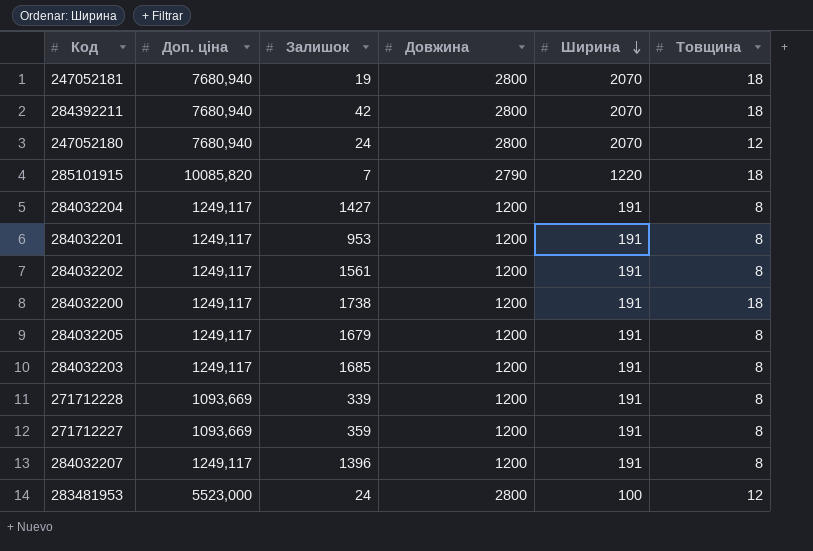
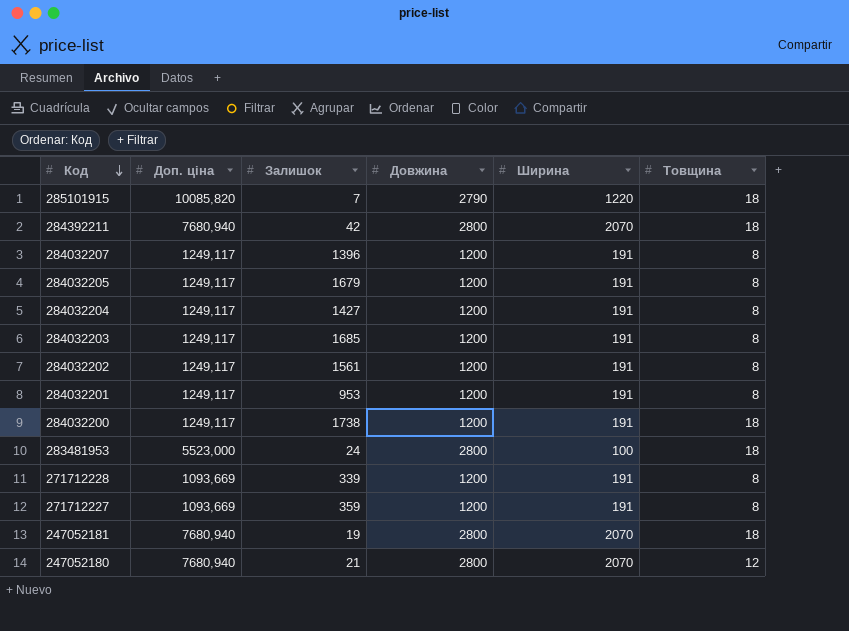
row order: Ширина descending -> Код descending
283481953 | Товщина: 12 -> 18
247052180 | Залишок: 24 -> 21

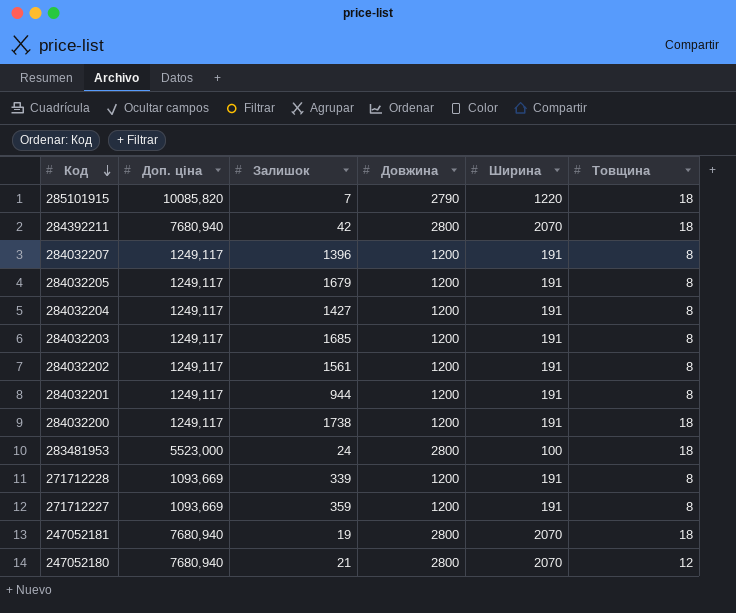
284032201 | Залишок: 953 -> 944

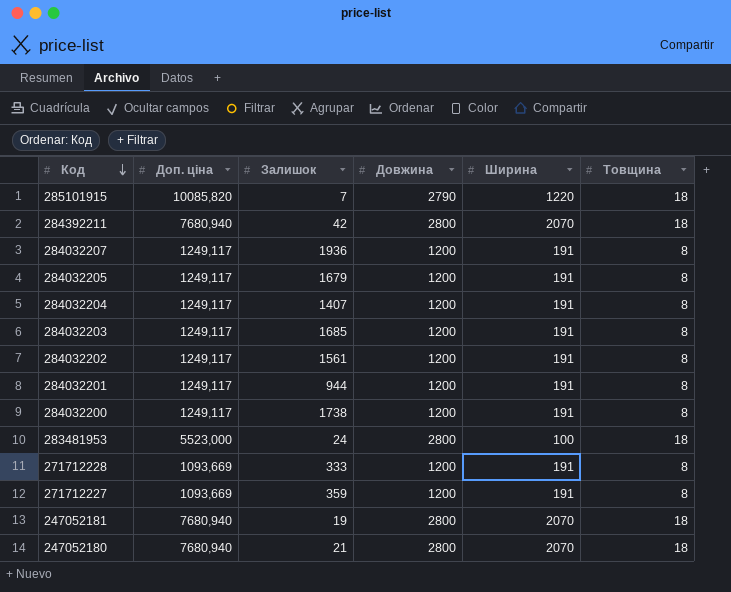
284032207 | Залишок: 1396 -> 1936
284032204 | Залишок: 1427 -> 1407
284032200 | Товщина: 18 -> 8
271712228 | Залишок: 339 -> 333
247052180 | Товщина: 12 -> 18

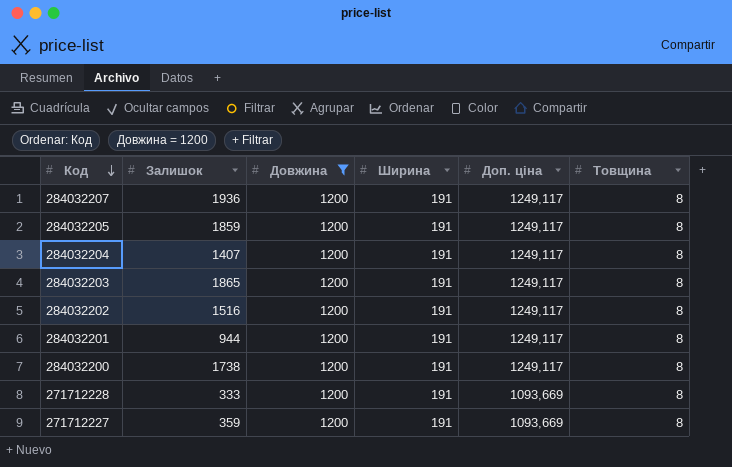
filter: none -> Довжина = 1200
column Доп. ціна | position: 2 -> 5
284032205 | Залишок: 1679 -> 1859
284032203 | Залишок: 1685 -> 1865
284032202 | Залишок: 1561 -> 1516

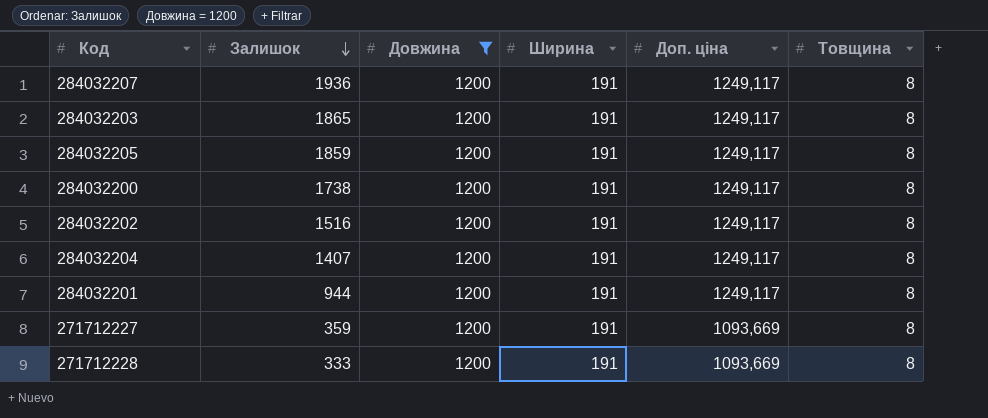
row order: Код descending -> Залишок descending

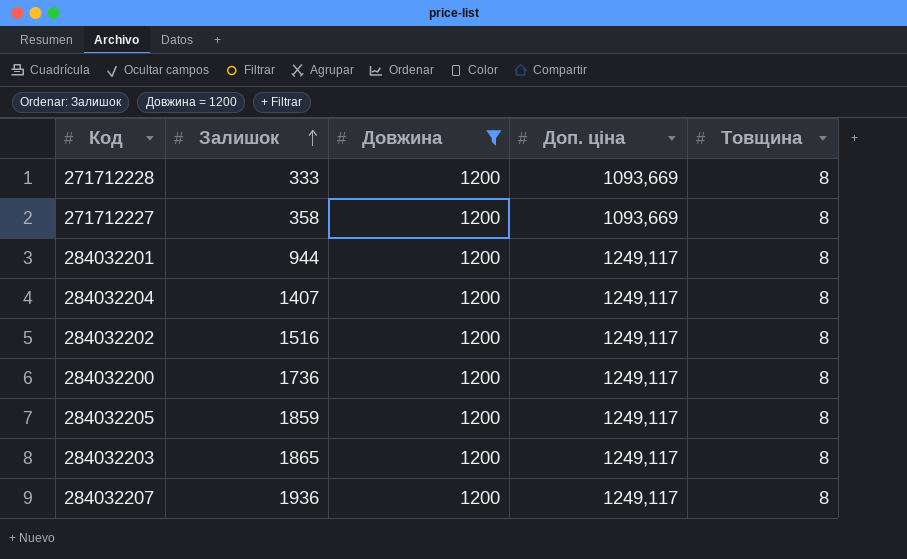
row order: Залишок descending -> Залишок ascending
column Ширина | position: 4 -> none
271712227 | Залишок: 359 -> 358
284032200 | Залишок: 1738 -> 1736

